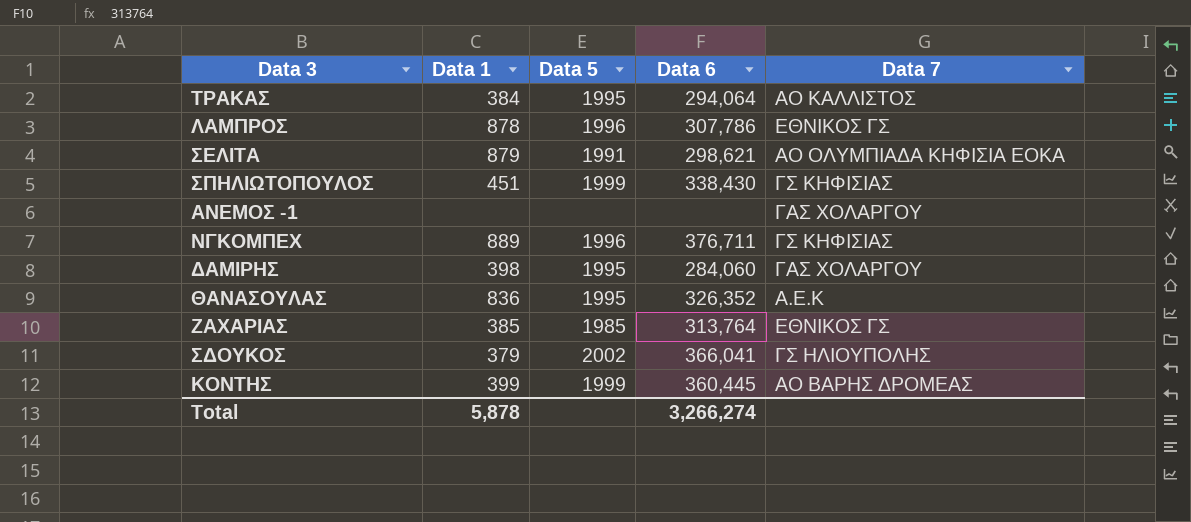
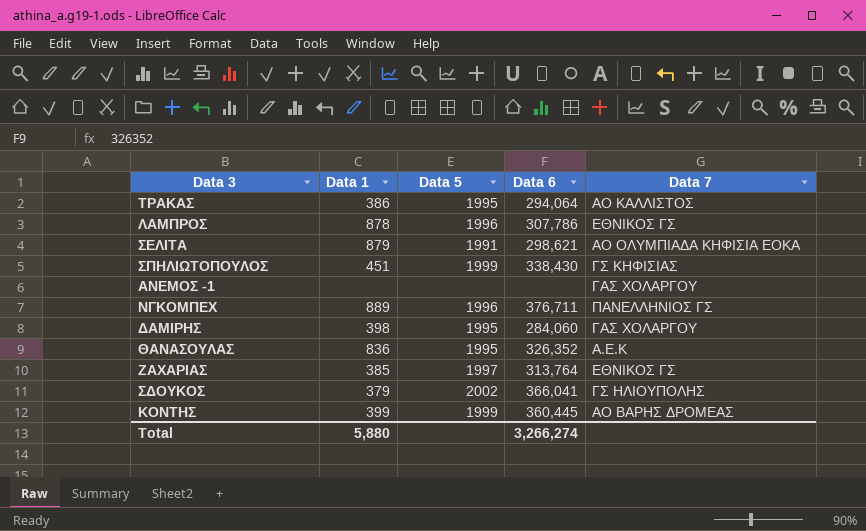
ΤΡΑΚΑΣ | Data 1: 384 -> 386
ΝΓΚΟΜΠΕΧ | Data 7: ΓΣ ΚΗΦΙΣΙΑΣ -> ΠΑΝΕΛΛΗΝΙΟΣ ΓΣ
ΖΑΧΑΡΙΑΣ | Data 5: 1985 -> 1997
Total | Data 1: 5,878 -> 5,880

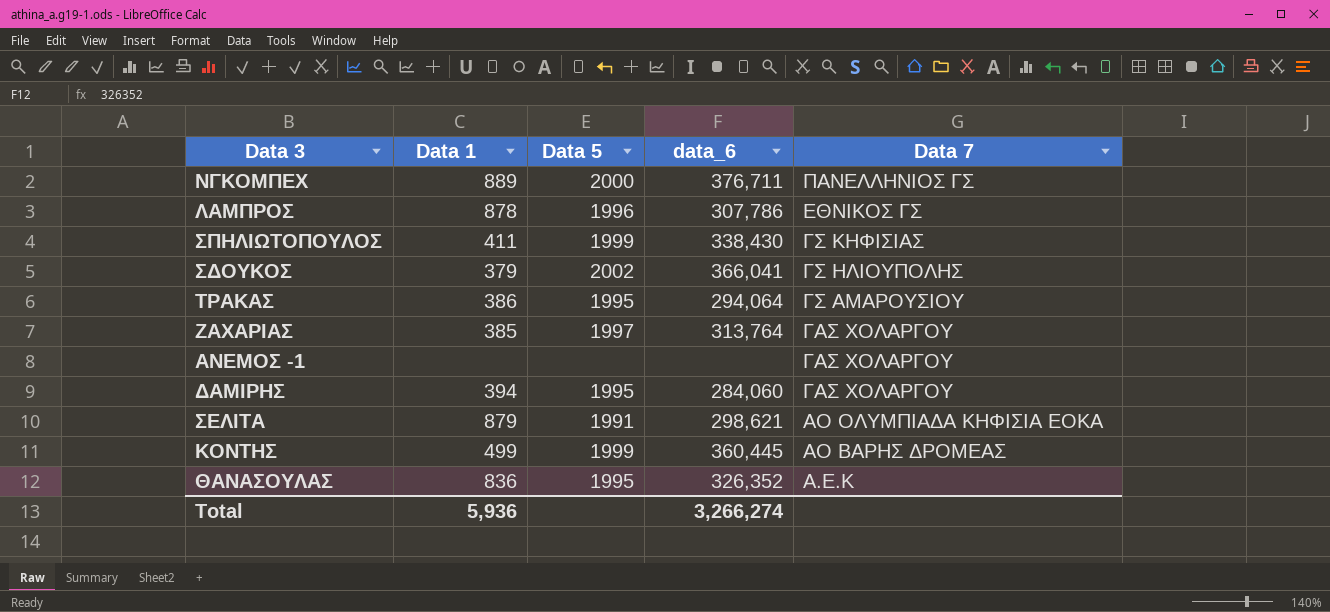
row order: none -> Data 7 descending
column name: Data 6 -> data_6
ΝΓΚΟΜΠΕΧ | Data 5: 1996 -> 2000
ΣΠΗΛΙΩΤΟΠΟΥΛΟΣ | Data 1: 451 -> 411
ΤΡΑΚΑΣ | Data 7: ΑΟ ΚΑΛΛΙΣΤΟΣ -> ΓΣ ΑΜΑΡΟΥΣΙΟΥ
ΖΑΧΑΡΙΑΣ | Data 7: ΕΘΝΙΚΟΣ ΓΣ -> ΓΑΣ ΧΟΛΑΡΓΟΥ
ΔΑΜΙΡΗΣ | Data 1: 398 -> 394
ΚΟΝΤΗΣ | Data 1: 399 -> 499
Total | Data 1: 5,880 -> 5,936

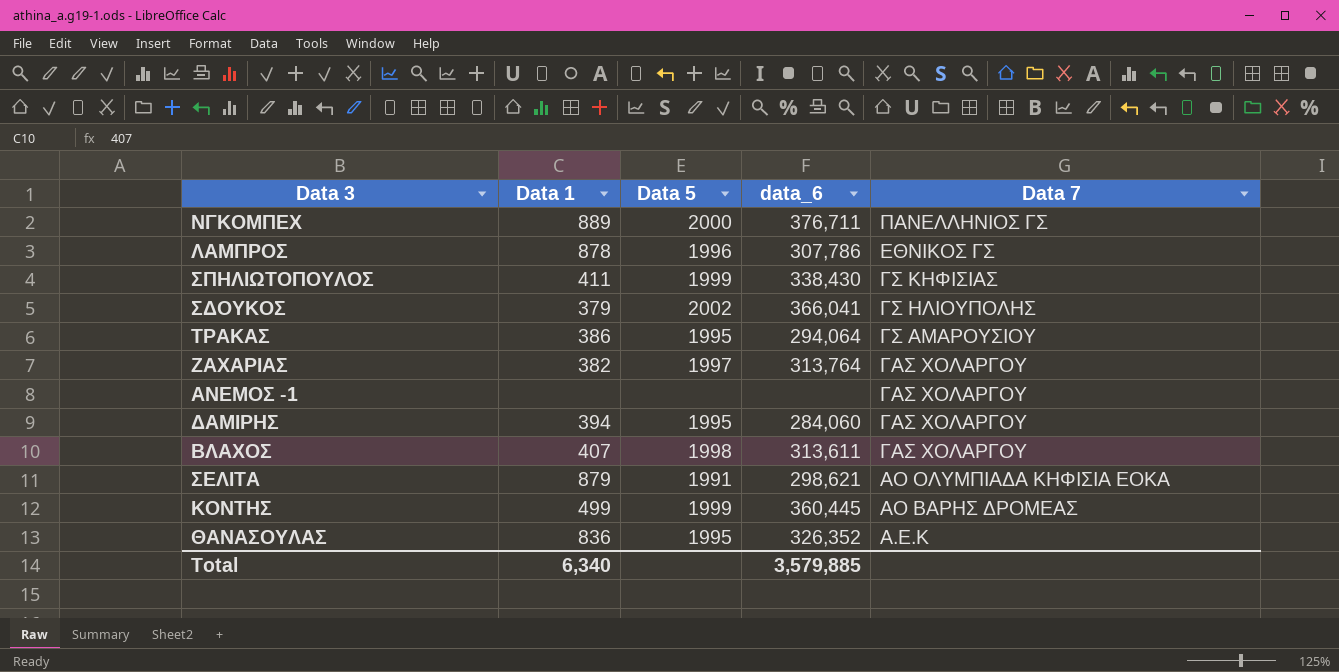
ΖΑΧΑΡΙΑΣ | Data 1: 385 -> 382
row ΒΛΑΧΟΣ: none -> 407 | 1998 | 313,611 | ΓΑΣ ΧΟΛΑΡΓΟΥ
Total | Data 1: 5,936 -> 6,340
Total | data_6: 3,266,274 -> 3,579,885

